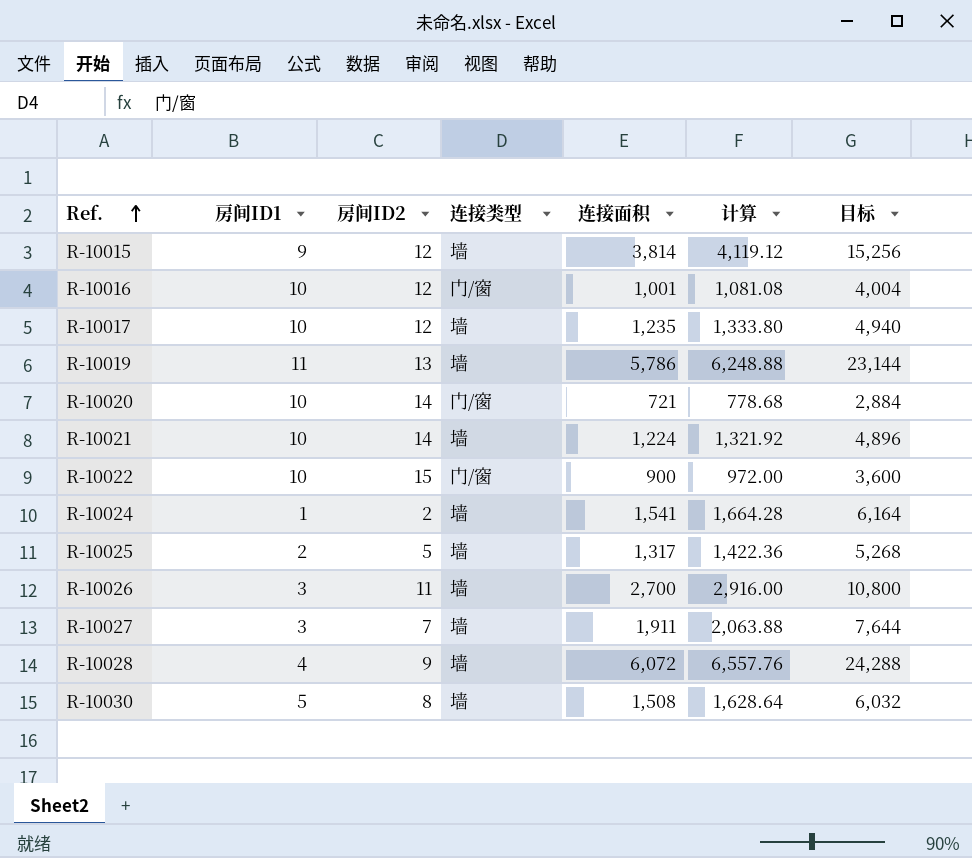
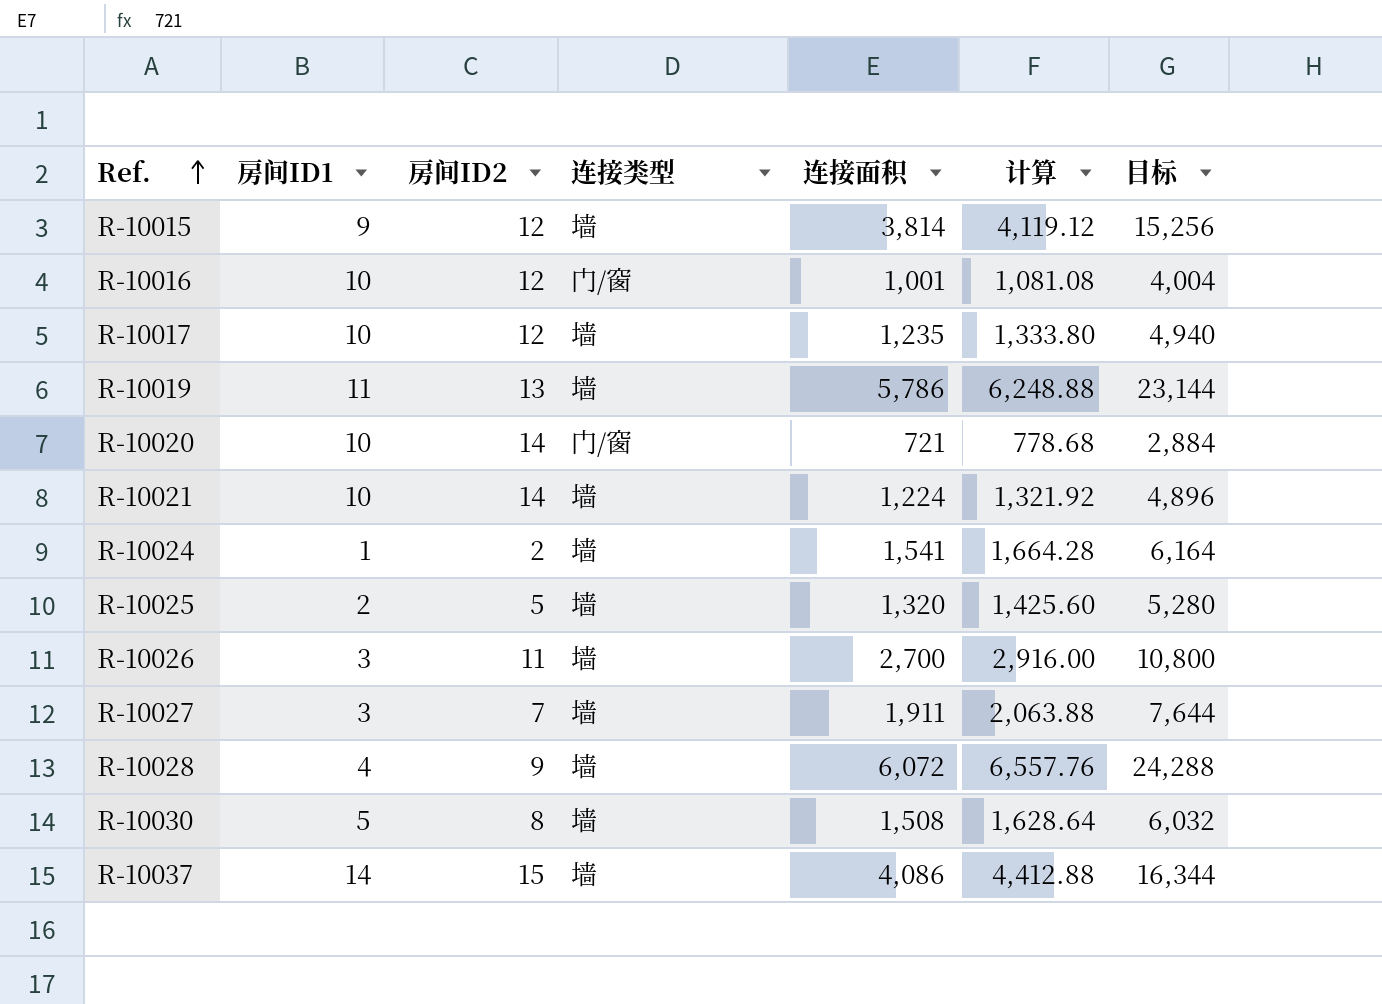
row R-10022: 10 | 15 | 门/窗 | 900 | 972.00 | 3,600 -> none
R-10025 | 连接面积: 1,317 -> 1,320
R-10025 | 计算: 1,422.36 -> 1,425.60
R-10025 | 目标: 5,268 -> 5,280
row R-10037: none -> 14 | 15 | 墙 | 4,086 | 4,412.88 | 16,344

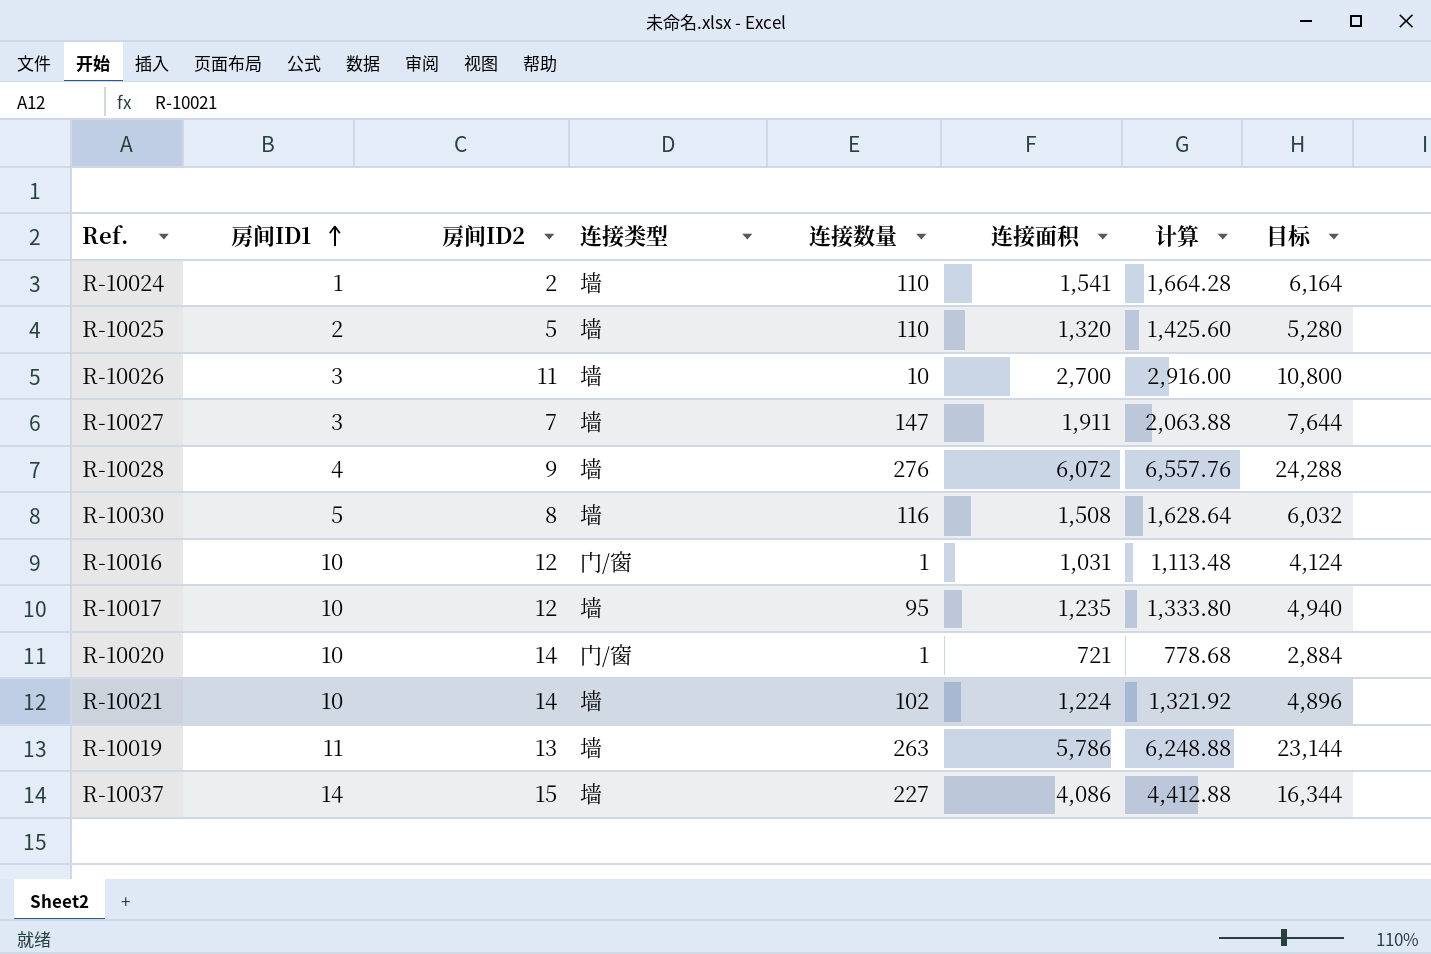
row order: Ref. ascending -> 房间ID1 ascending
column 连接数量 | position: none -> 5
row R-10015: 9 | 12 | 墙 | 3,814 | 4,119.12 | 15,256 -> none
R-10016 | 连接面积: 1,001 -> 1,031
R-10016 | 计算: 1,081.08 -> 1,113.48
R-10016 | 目标: 4,004 -> 4,124

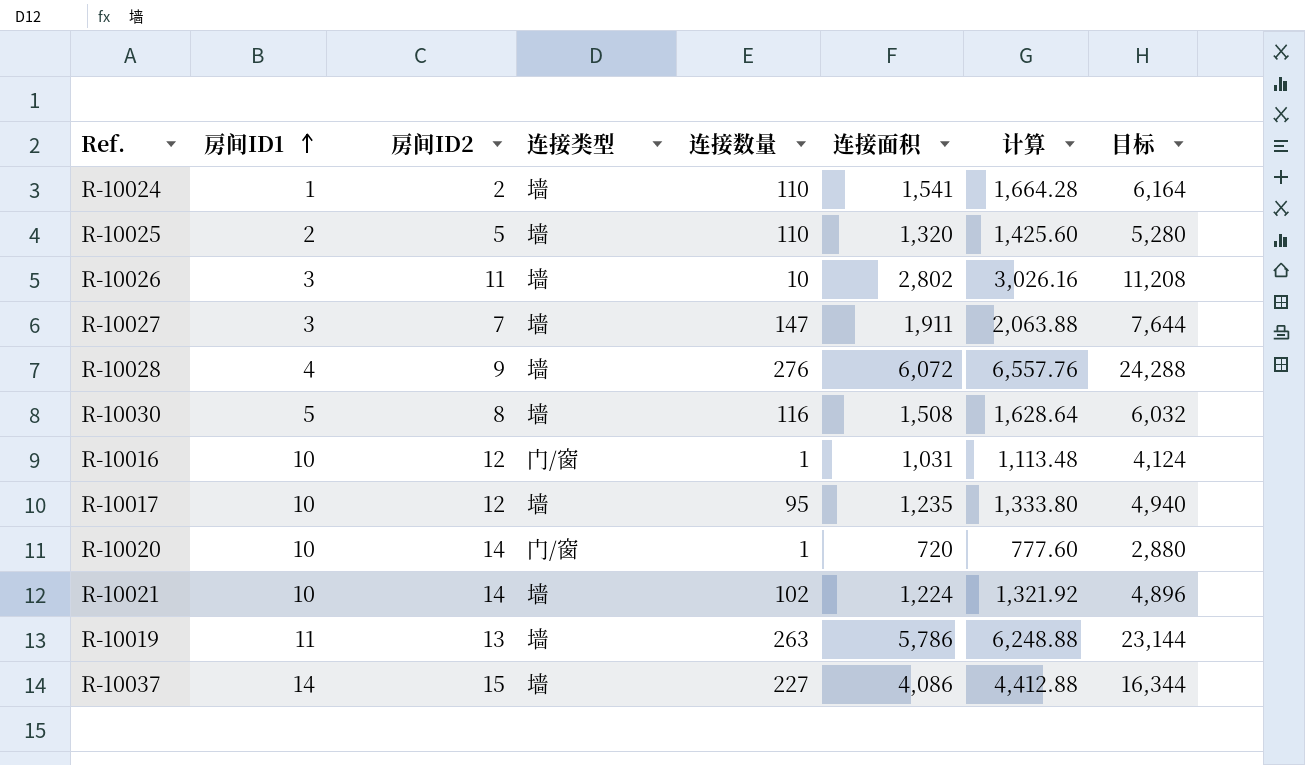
R-10026 | 连接面积: 2,700 -> 2,802
R-10026 | 计算: 2,916.00 -> 3,026.16
R-10026 | 目标: 10,800 -> 11,208
R-10020 | 连接面积: 721 -> 720
R-10020 | 计算: 778.68 -> 777.60
R-10020 | 目标: 2,884 -> 2,880

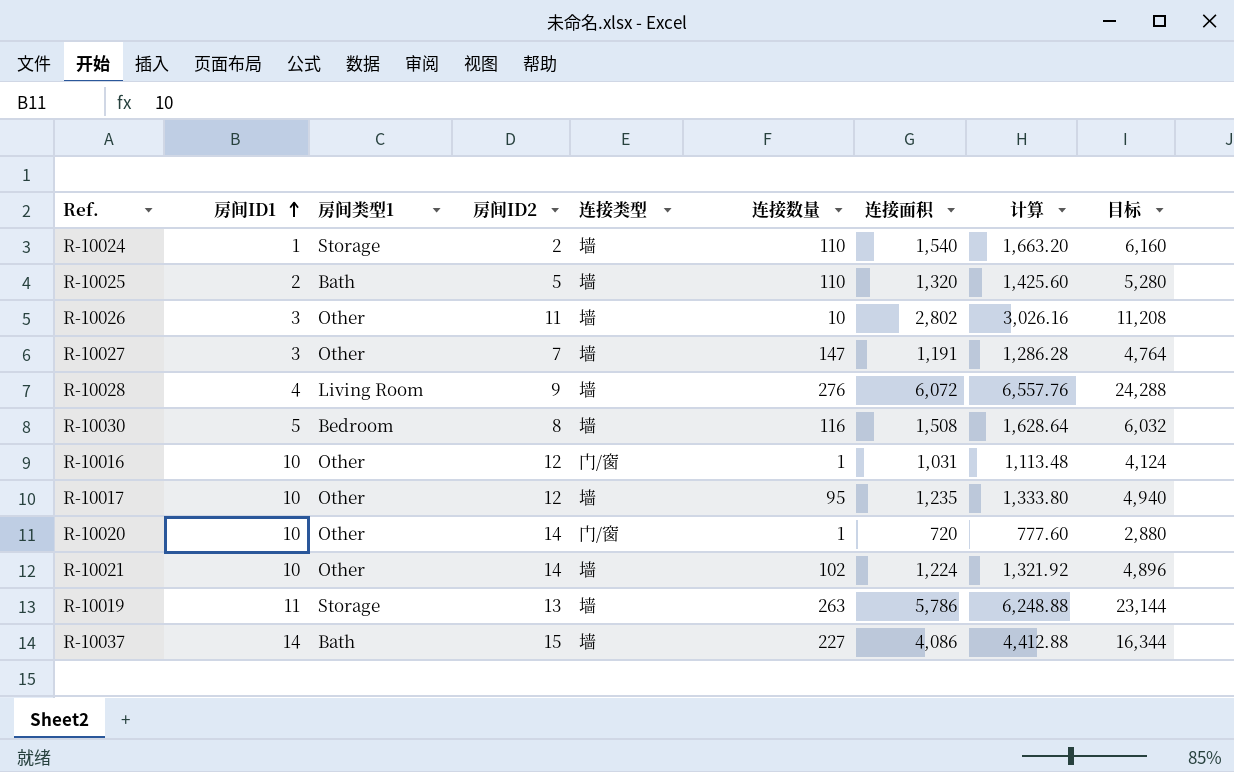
column 房间类型1 | position: none -> 3
R-10024 | 连接面积: 1,541 -> 1,540
R-10024 | 计算: 1,664.28 -> 1,663.20
R-10024 | 目标: 6,164 -> 6,160
R-10027 | 连接面积: 1,911 -> 1,191
R-10027 | 计算: 2,063.88 -> 1,286.28
R-10027 | 目标: 7,644 -> 4,764

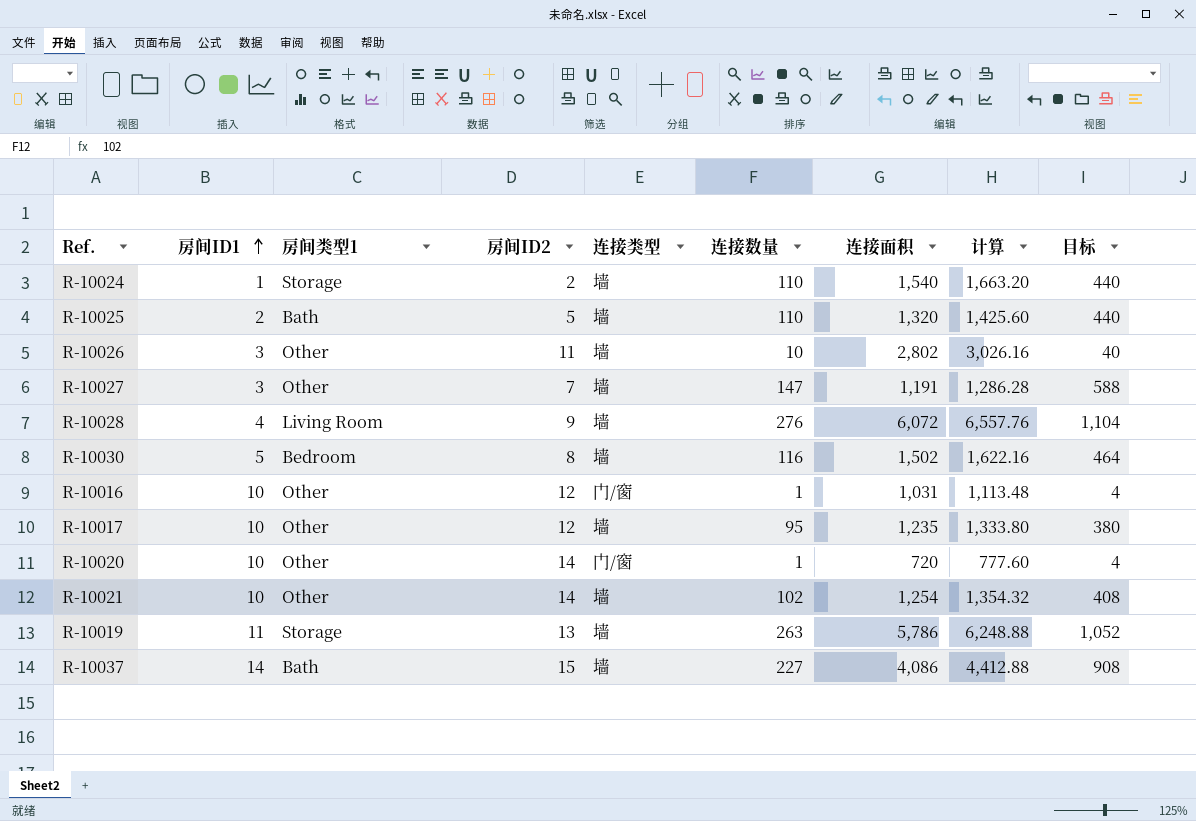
column 目标 | formula: [连接面积] * 4 -> [连接数量] * 4
R-10030 | 连接面积: 1,508 -> 1,502
R-10030 | 计算: 1,628.64 -> 1,622.16
R-10021 | 连接面积: 1,224 -> 1,254
R-10021 | 计算: 1,321.92 -> 1,354.32

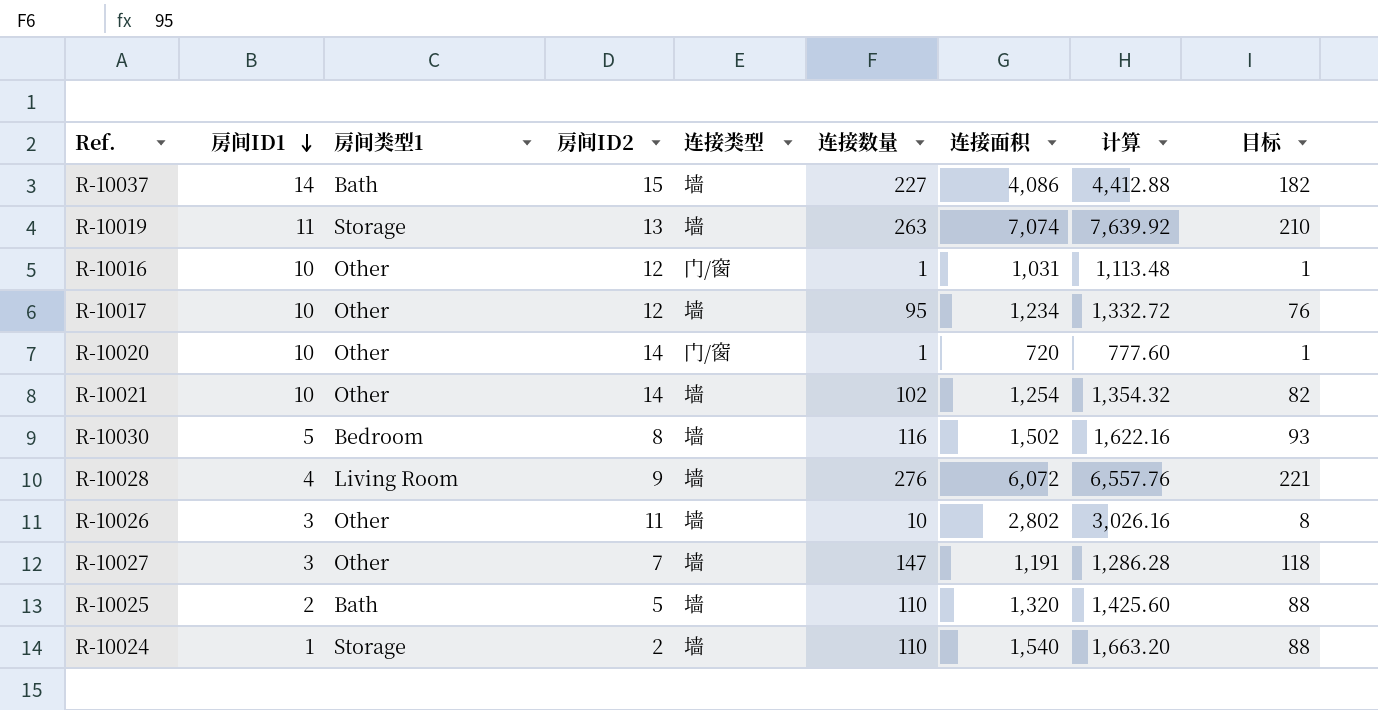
row order: 房间ID1 ascending -> 房间ID1 descending
column 目标 | formula: [连接数量] * 4 -> [连接数量] * 0.8
R-10019 | 连接面积: 5,786 -> 7,074
R-10019 | 计算: 6,248.88 -> 7,639.92
R-10017 | 连接面积: 1,235 -> 1,234
R-10017 | 计算: 1,333.80 -> 1,332.72

